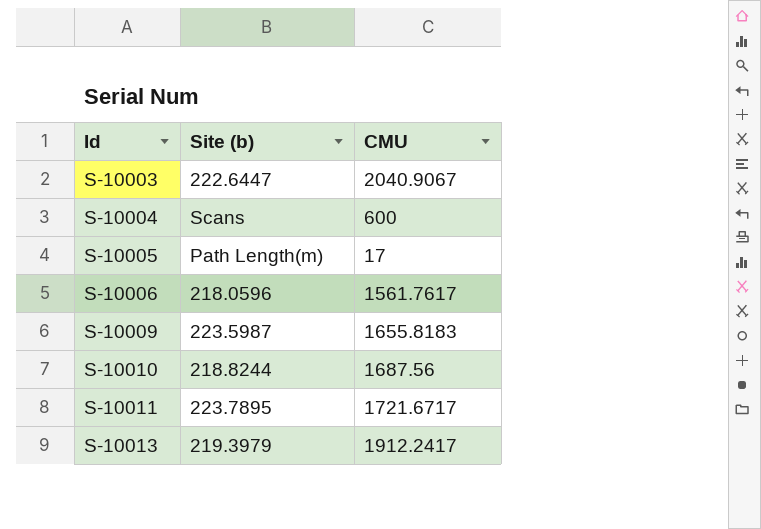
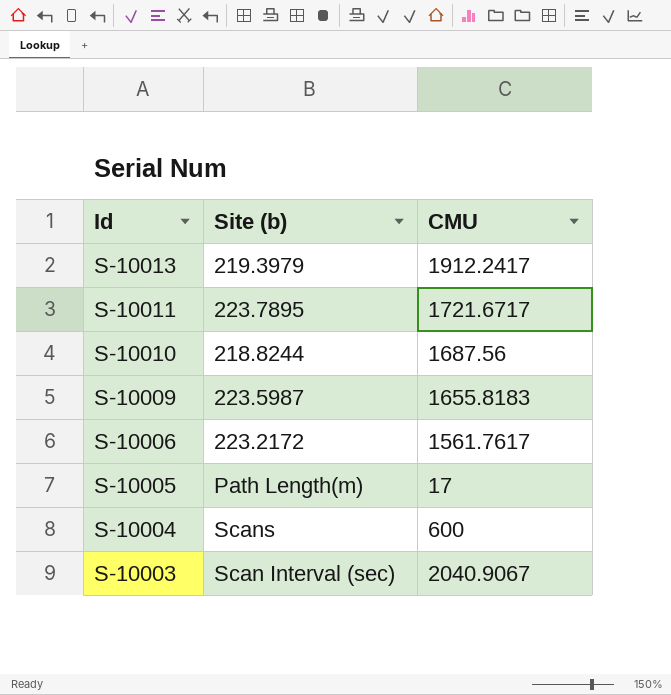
row order: Id ascending -> Id descending
S-10006 | Site (b): 218.0596 -> 223.2172
S-10003 | Site (b): 222.6447 -> Scan Interval (sec)

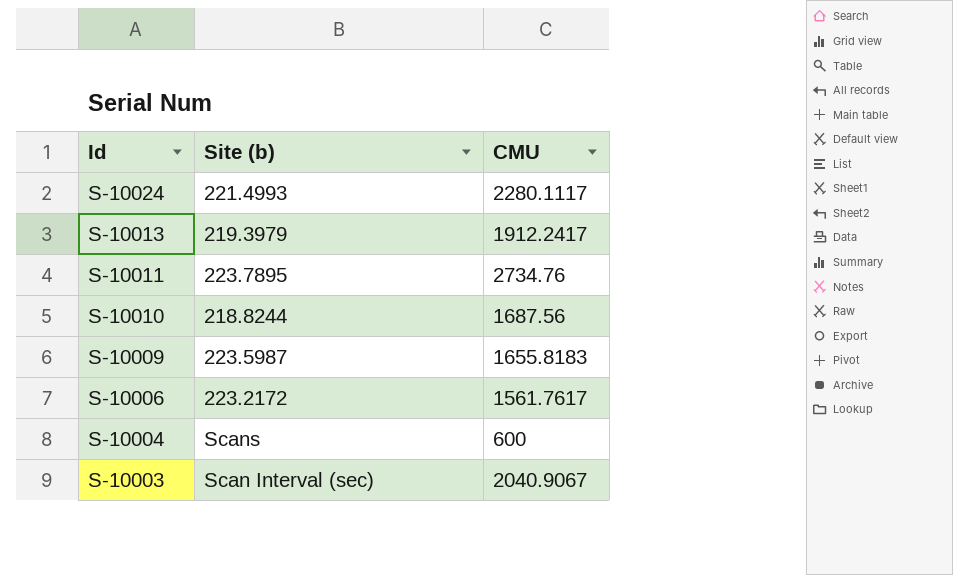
row S-10005: Path Length(m) | 17 -> none
row S-10024: none -> 221.4993 | 2280.1117
S-10011 | CMU: 1721.6717 -> 2734.76

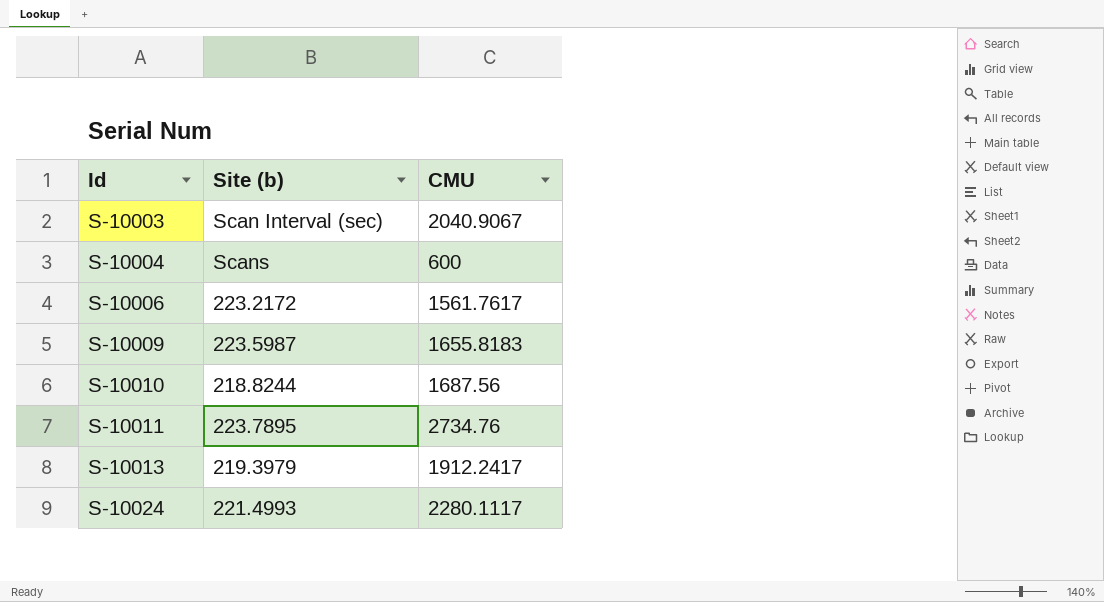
row order: Id descending -> Id ascending

